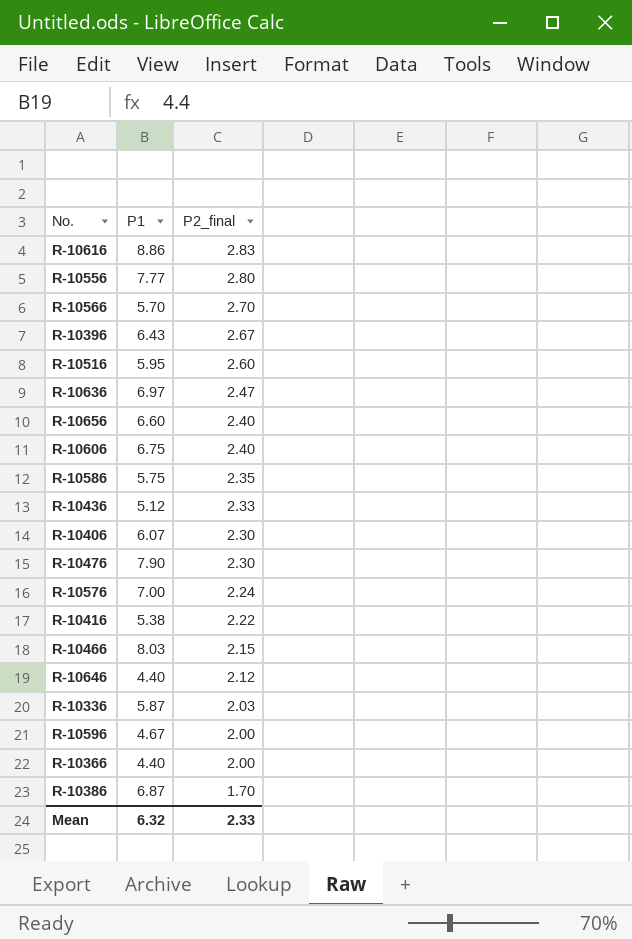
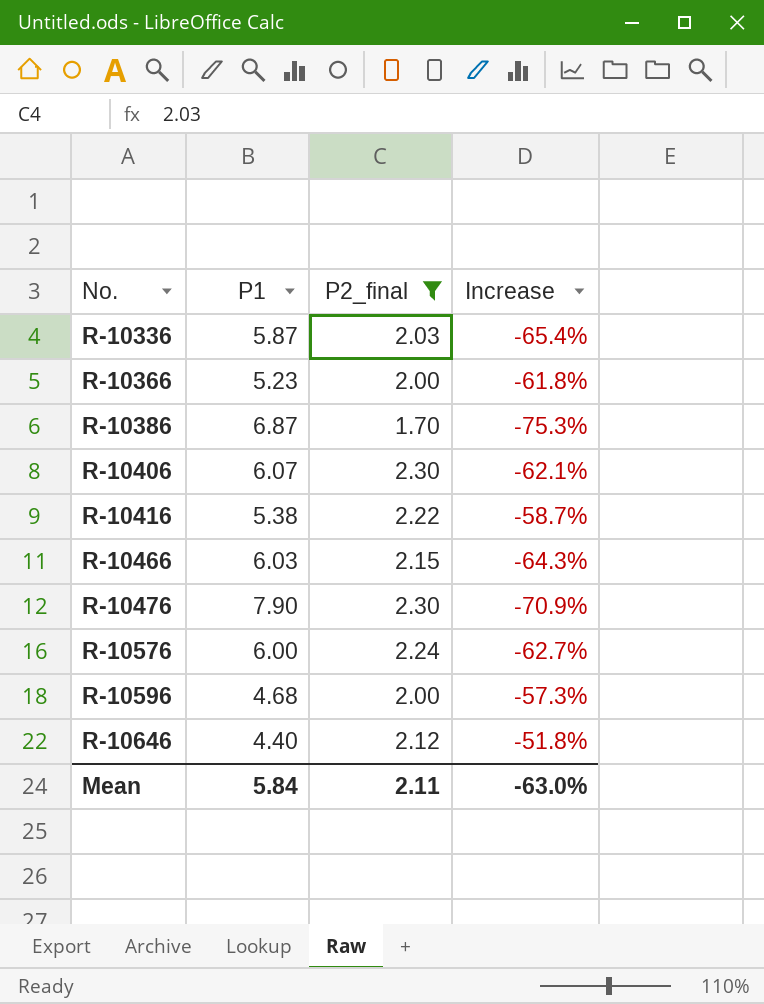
filter: none -> P2_final <= 2.30
row order: P2_final descending -> No. ascending
column Increase | formula: none -> ([P2_final] - [P1]) / [P1]
R-10366 | P1: 4.40 -> 5.23
R-10466 | P1: 8.03 -> 6.03
R-10576 | P1: 7.00 -> 6.00
R-10596 | P1: 4.67 -> 4.68
Mean | P1: 6.32 -> 5.84
Mean | P2_final: 2.33 -> 2.11

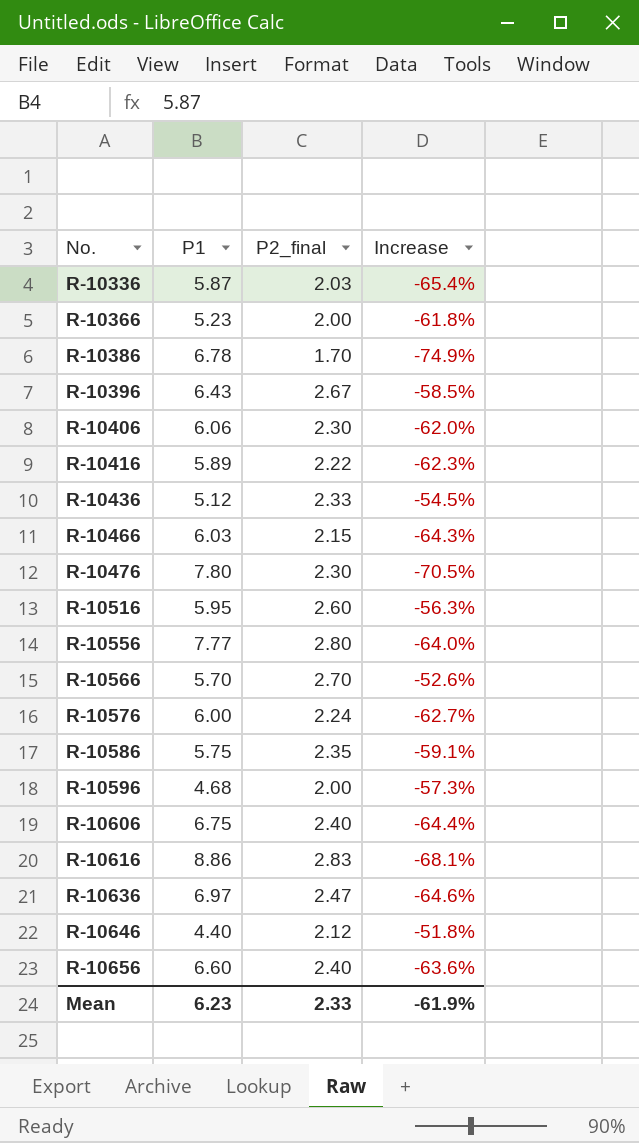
filter: P2_final <= 2.30 -> none
R-10386 | P1: 6.87 -> 6.78
R-10386 | Increase: -75.3% -> -74.9%
R-10406 | P1: 6.07 -> 6.06
R-10406 | Increase: -62.1% -> -62.0%
R-10416 | P1: 5.38 -> 5.89
R-10416 | Increase: -58.7% -> -62.3%
R-10476 | P1: 7.90 -> 7.80
R-10476 | Increase: -70.9% -> -70.5%
Mean | P1: 5.84 -> 6.23
Mean | P2_final: 2.11 -> 2.33
Mean | Increase: -63.0% -> -61.9%

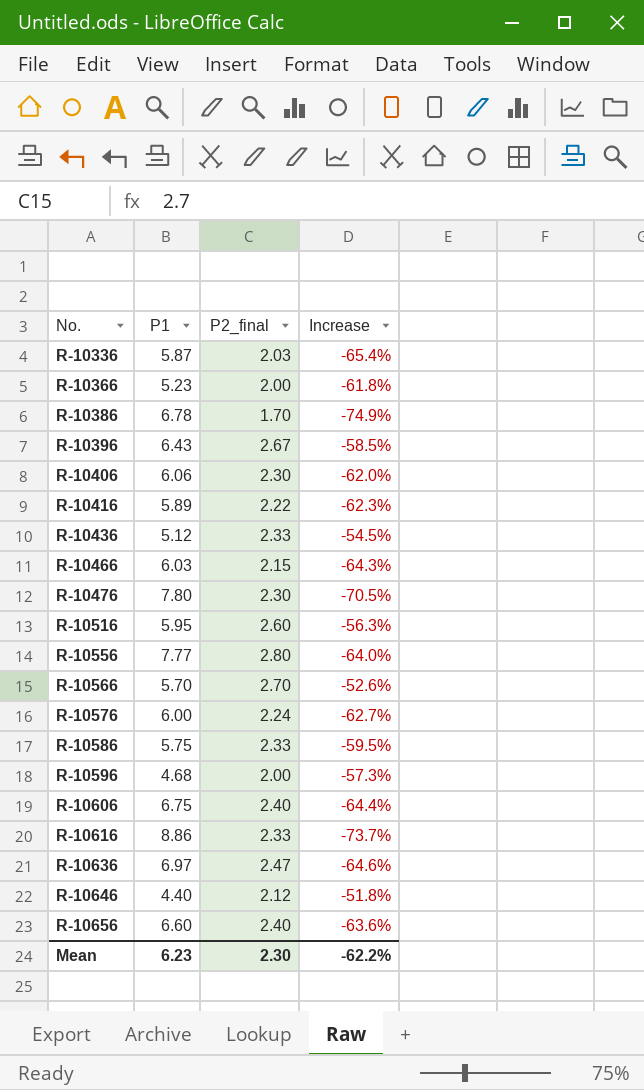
R-10586 | P2_final: 2.35 -> 2.33
R-10586 | Increase: -59.1% -> -59.5%
R-10616 | P2_final: 2.83 -> 2.33
R-10616 | Increase: -68.1% -> -73.7%
Mean | P2_final: 2.33 -> 2.30
Mean | Increase: -61.9% -> -62.2%

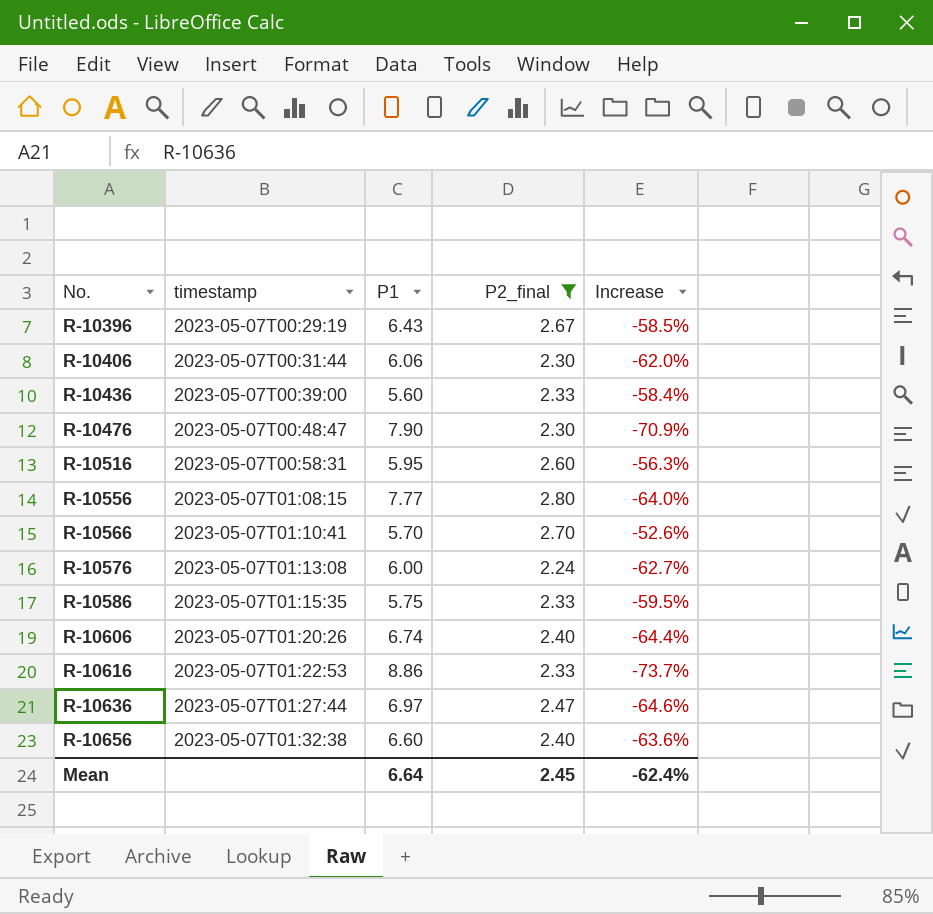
filter: none -> P2_final >= 2.24
column timestamp | position: none -> 2
R-10436 | P1: 5.12 -> 5.60
R-10436 | Increase: -54.5% -> -58.4%
R-10476 | P1: 7.80 -> 7.90
R-10476 | Increase: -70.5% -> -70.9%
R-10606 | P1: 6.75 -> 6.74
Mean | P1: 6.23 -> 6.64
Mean | P2_final: 2.30 -> 2.45
Mean | Increase: -62.2% -> -62.4%

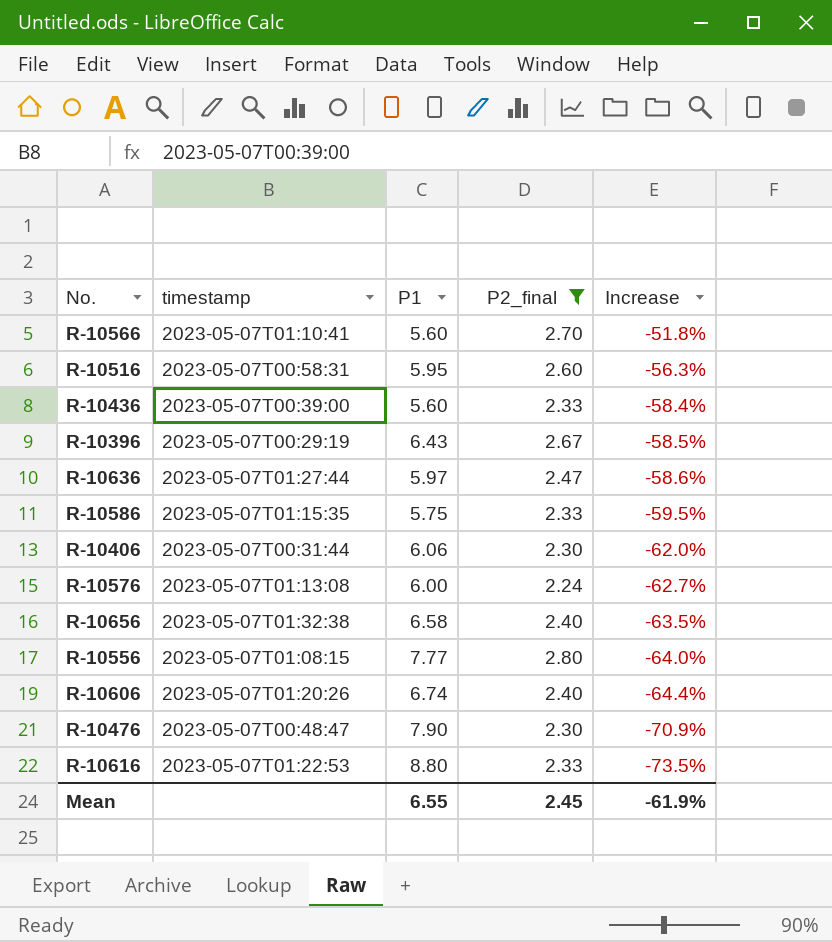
row order: No. ascending -> Increase descending
R-10566 | P1: 5.70 -> 5.60
R-10566 | Increase: -52.6% -> -51.8%
R-10636 | P1: 6.97 -> 5.97
R-10636 | Increase: -64.6% -> -58.6%
R-10656 | P1: 6.60 -> 6.58
R-10656 | Increase: -63.6% -> -63.5%
R-10616 | P1: 8.86 -> 8.80
R-10616 | Increase: -73.7% -> -73.5%
Mean | P1: 6.64 -> 6.55
Mean | Increase: -62.4% -> -61.9%

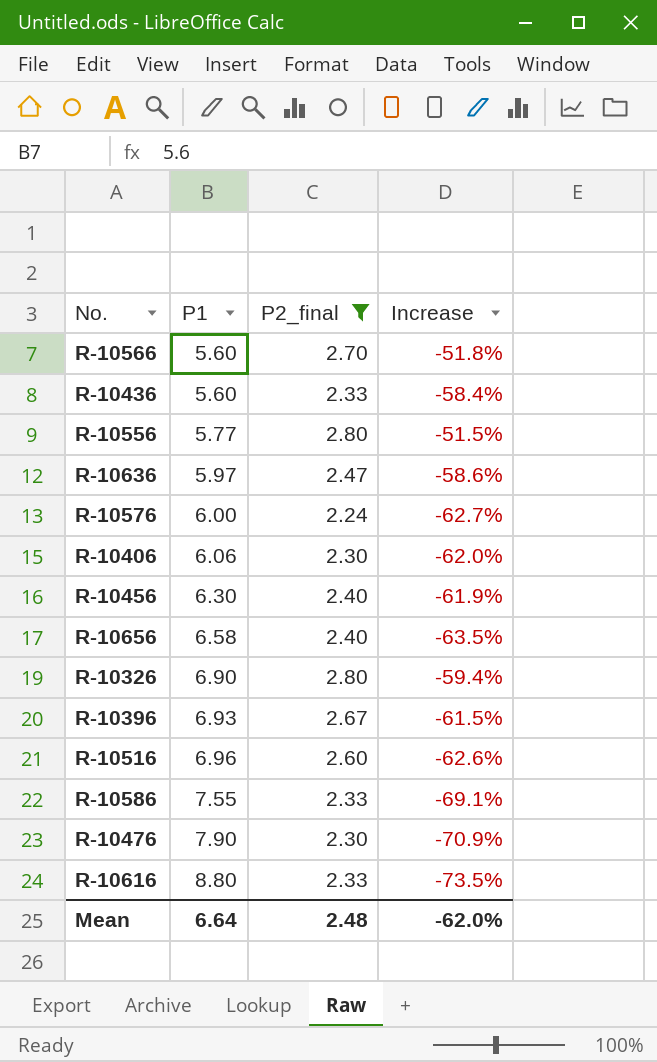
row order: Increase descending -> P1 ascending
column timestamp | position: 2 -> none
row R-10606: 2023-05-07T01:20:26 | 6.74 | 2.40 | -64.4% -> none
R-10556 | P1: 7.77 -> 5.77
R-10556 | Increase: -64.0% -> -51.5%
row R-10456: none -> 6.30 | 2.40 | -61.9%
row R-10326: none -> 6.90 | 2.80 | -59.4%
R-10396 | P1: 6.43 -> 6.93
R-10396 | Increase: -58.5% -> -61.5%
R-10516 | P1: 5.95 -> 6.96
R-10516 | Increase: -56.3% -> -62.6%
R-10586 | P1: 5.75 -> 7.55
R-10586 | Increase: -59.5% -> -69.1%
Mean | P1: 6.55 -> 6.64
Mean | P2_final: 2.45 -> 2.48
Mean | Increase: -61.9% -> -62.0%

